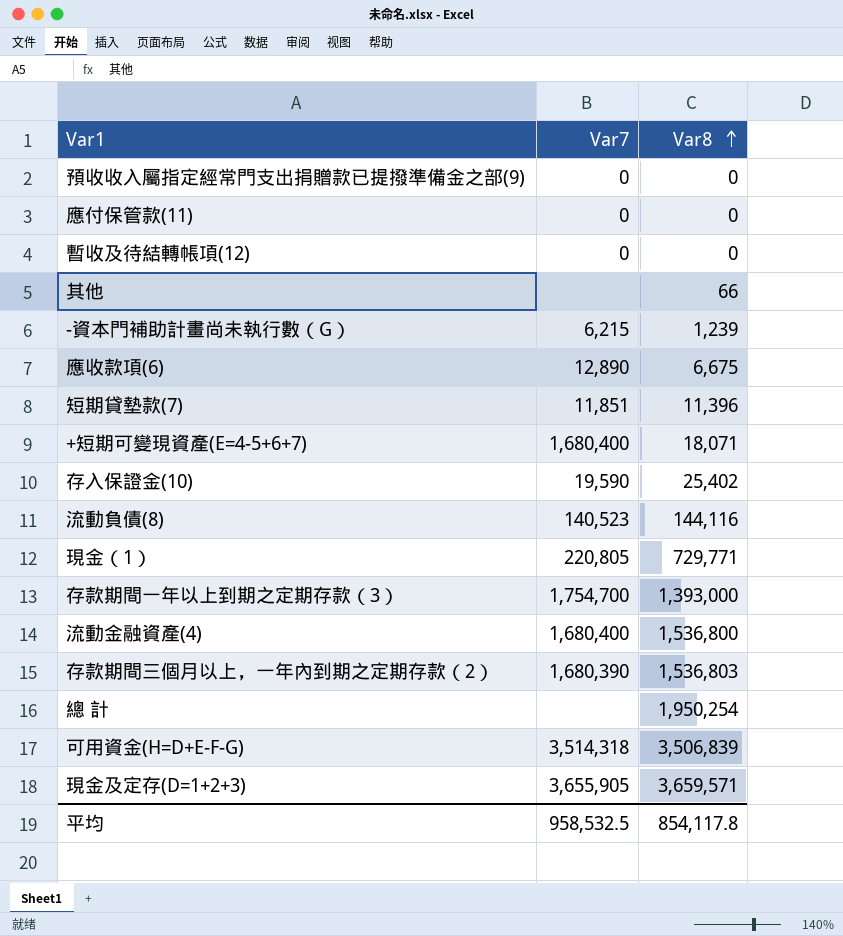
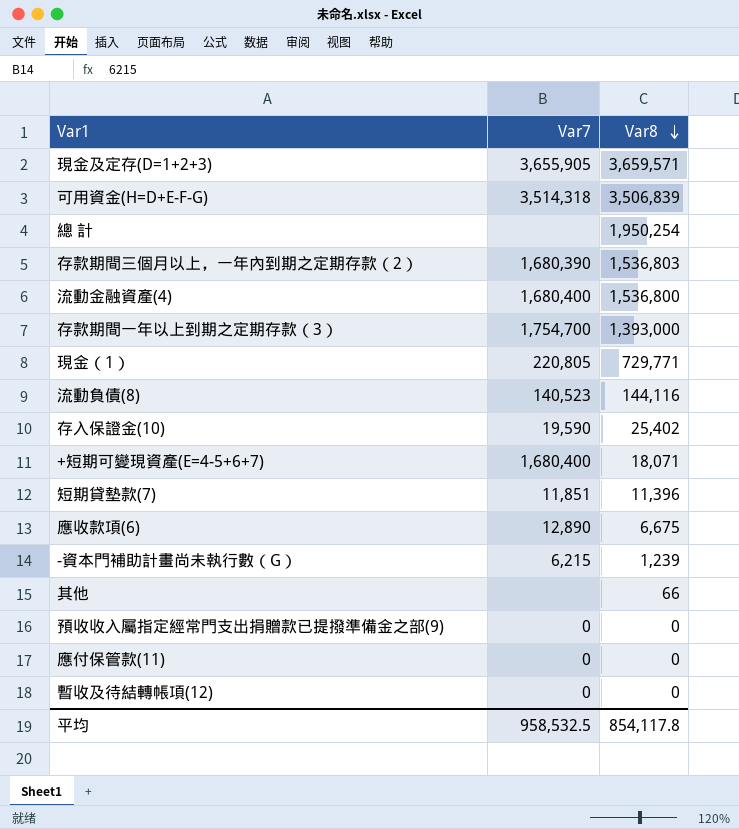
row order: Var8 ascending -> Var8 descending

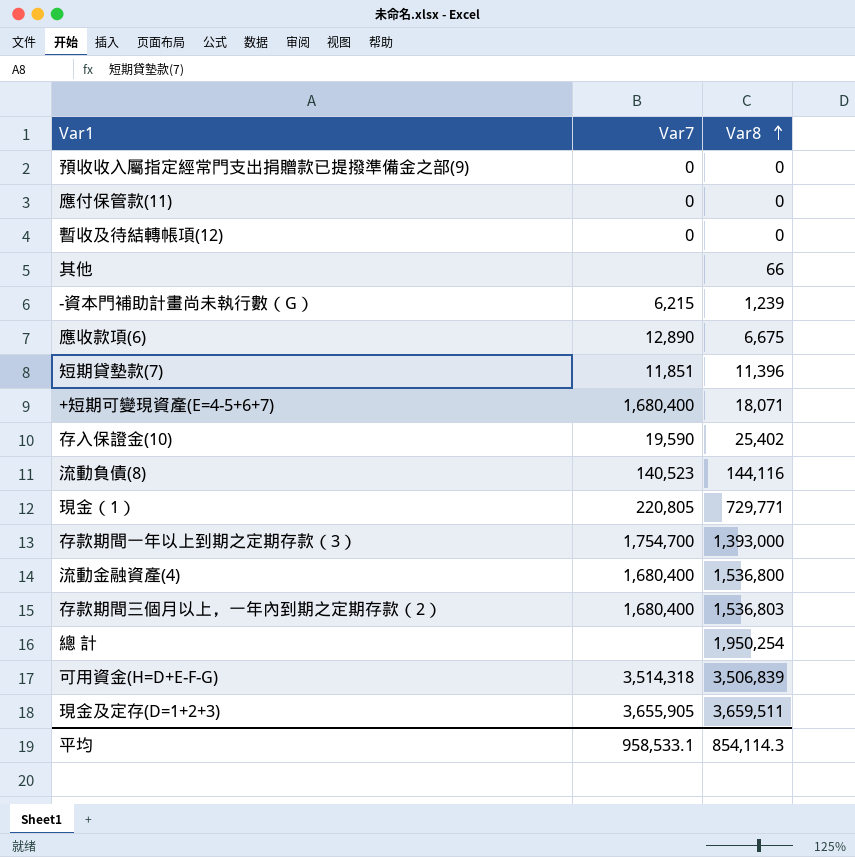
row order: Var8 descending -> Var8 ascending
存款期間三個月以上，一年內到期之定期存款（2） | Var7: 1,680,390 -> 1,680,400
現金及定存(D=1+2+3) | Var8: 3,659,571 -> 3,659,511
平均 | Var7: 958,532.5 -> 958,533.1
平均 | Var8: 854,117.8 -> 854,114.3

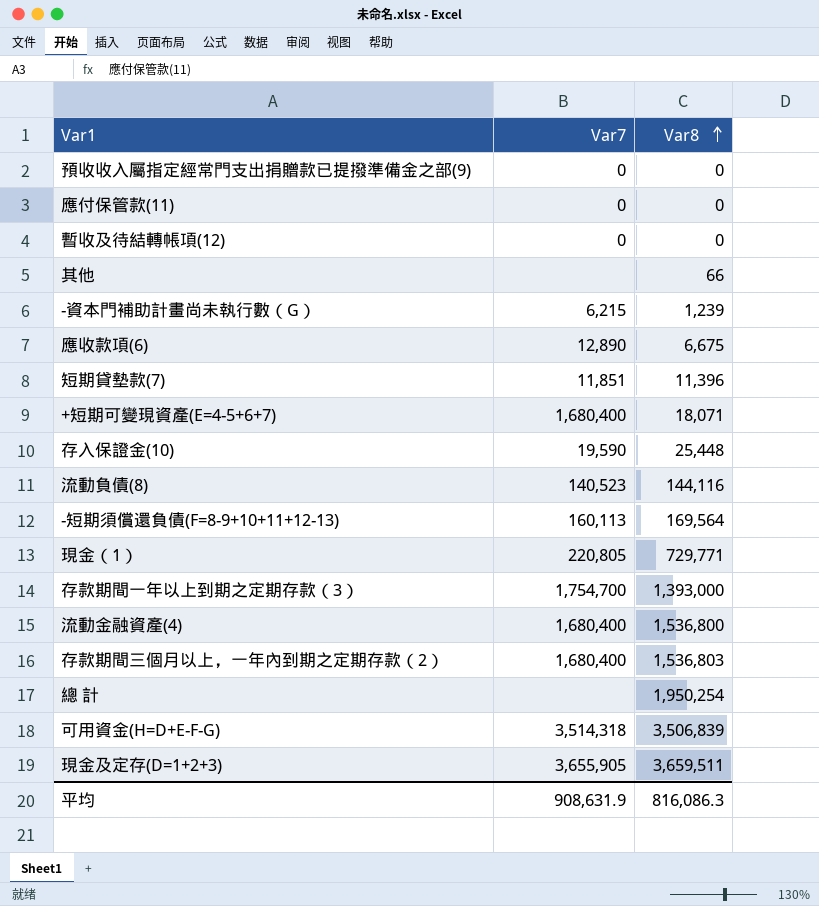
存入保證金(10) | Var8: 25,402 -> 25,448
row -短期須償還負債(F=8-9+10+11+12-13): none -> 160,113 | 169,564
平均 | Var7: 958,533.1 -> 908,631.9
平均 | Var8: 854,114.3 -> 816,086.3

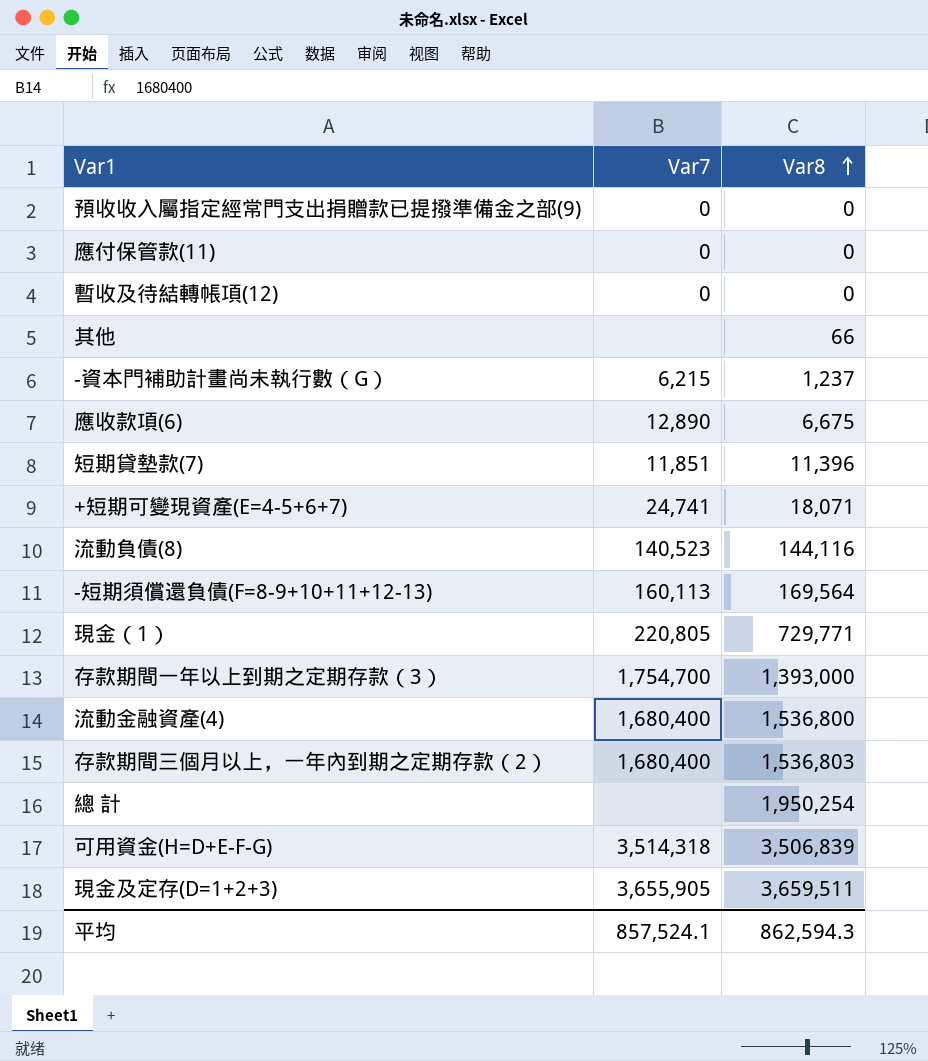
row 存入保證金(10): 19,590 | 25,448 -> none
-資本門補助計畫尚未執行數（G） | Var8: 1,239 -> 1,237
+短期可變現資產(E=4-5+6+7) | Var7: 1,680,400 -> 24,741
平均 | Var7: 908,631.9 -> 857,524.1
平均 | Var8: 816,086.3 -> 862,594.3

